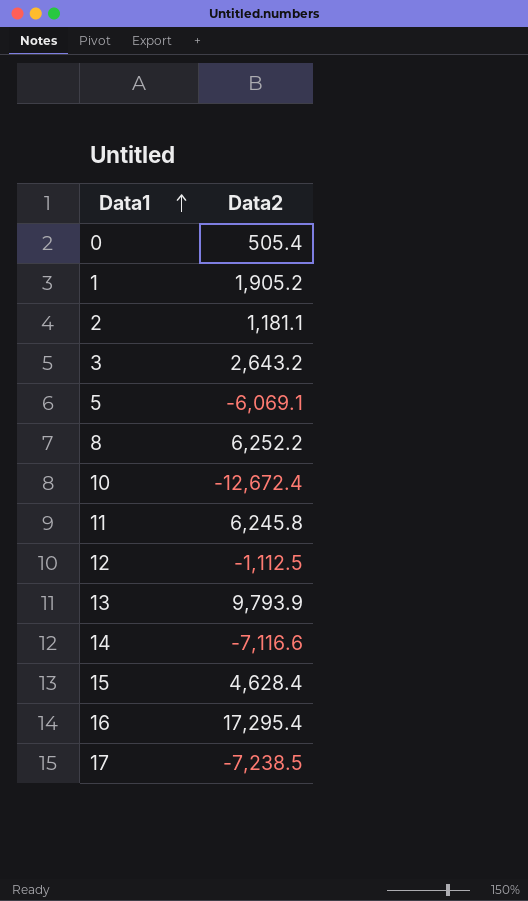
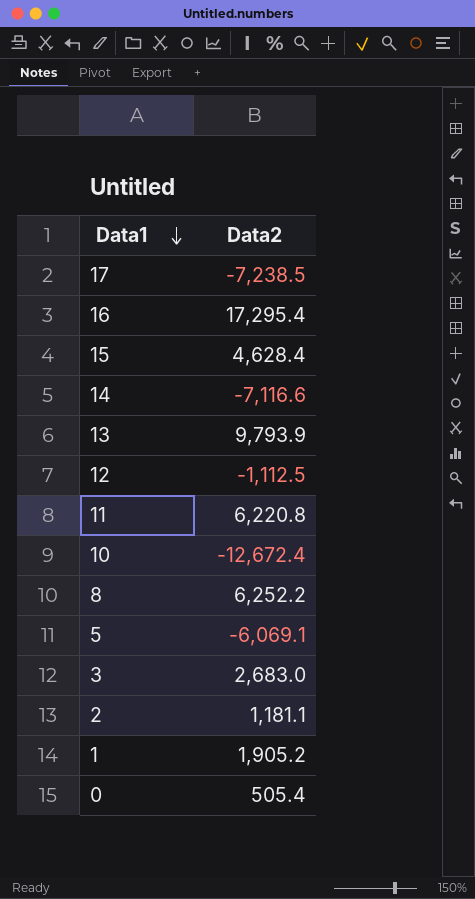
row order: Data1 ascending -> Data1 descending
11 | Data2: 6,245.8 -> 6,220.8
3 | Data2: 2,643.2 -> 2,683.0

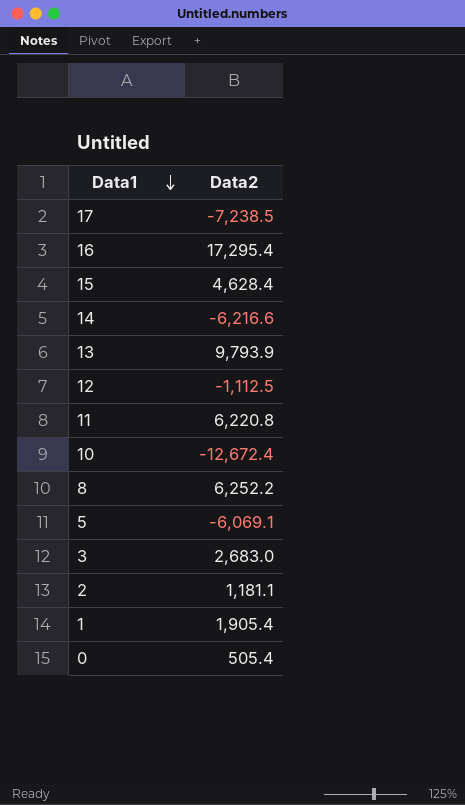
14 | Data2: -7,116.6 -> -6,216.6
1 | Data2: 1,905.2 -> 1,905.4

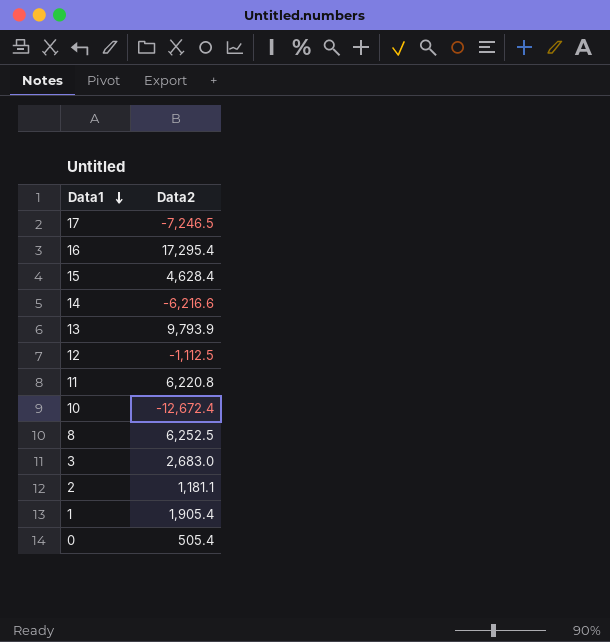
row 5: -6,069.1 -> none
17 | Data2: -7,238.5 -> -7,246.5
8 | Data2: 6,252.2 -> 6,252.5

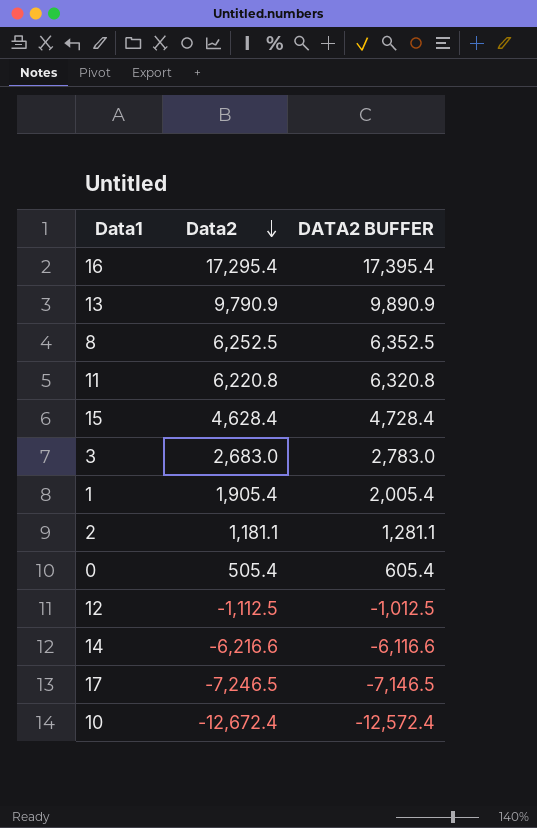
row order: Data1 descending -> Data2 descending
column DATA2 BUFFER | formula: none -> [Data2] + 100
13 | Data2: 9,793.9 -> 9,790.9

